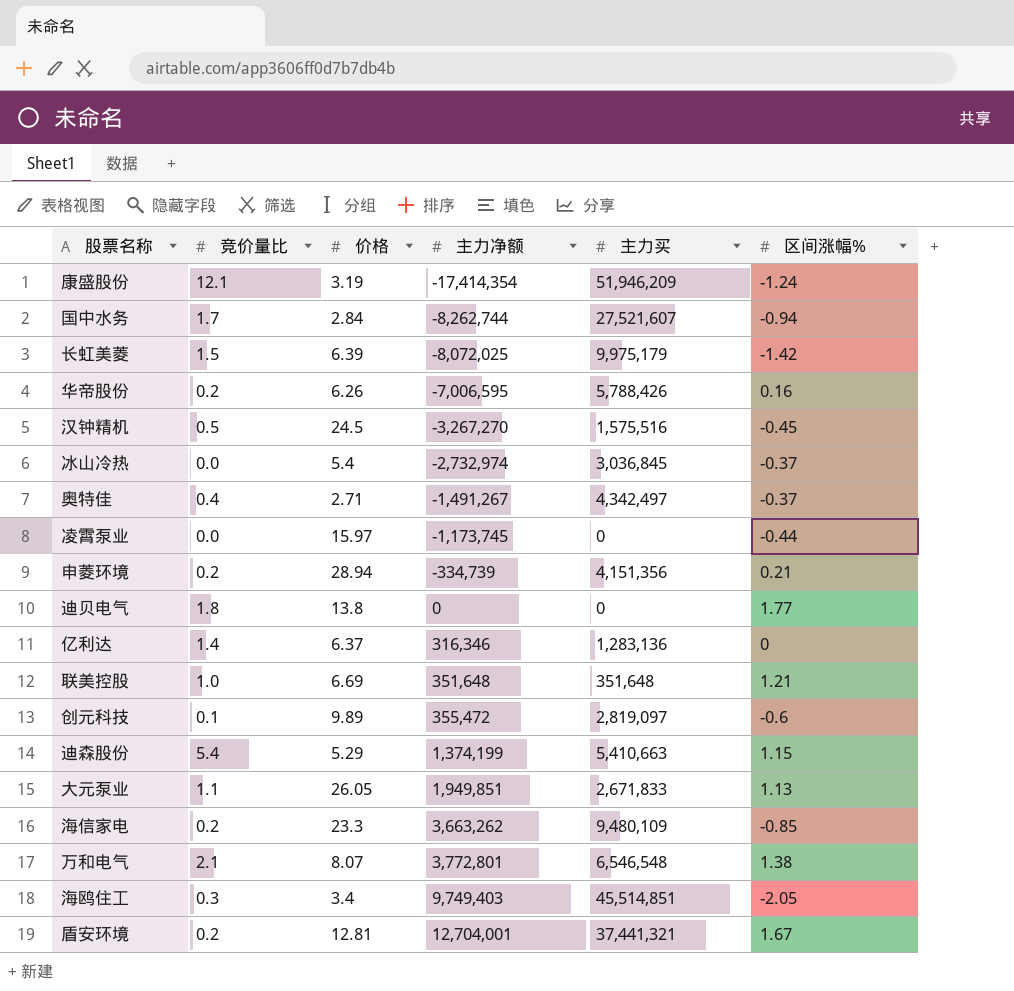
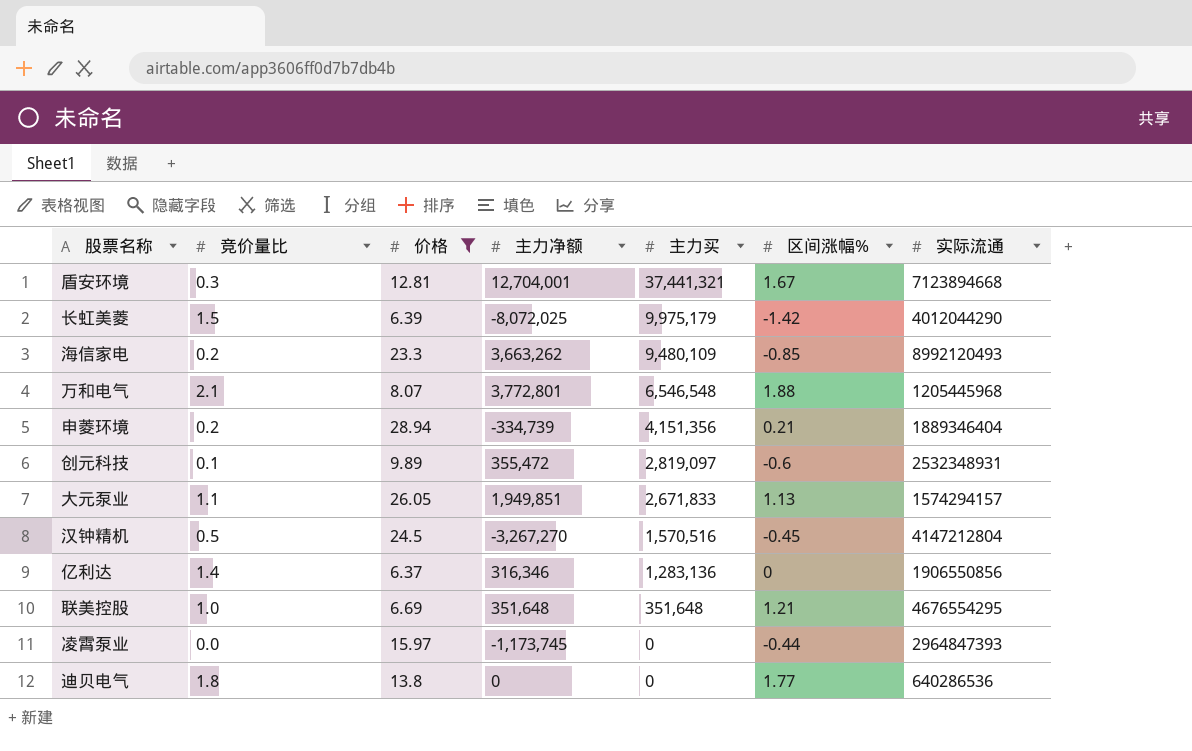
filter: none -> 价格 >= 6.37
row order: 主力净额 ascending -> 主力买 descending
column 实际流通 | position: none -> 7
盾安环境 | 竞价量比: 0.2 -> 0.3
万和电气 | 区间涨幅%: 1.38 -> 1.88
汉钟精机 | 主力买: 1,575,516 -> 1,570,516

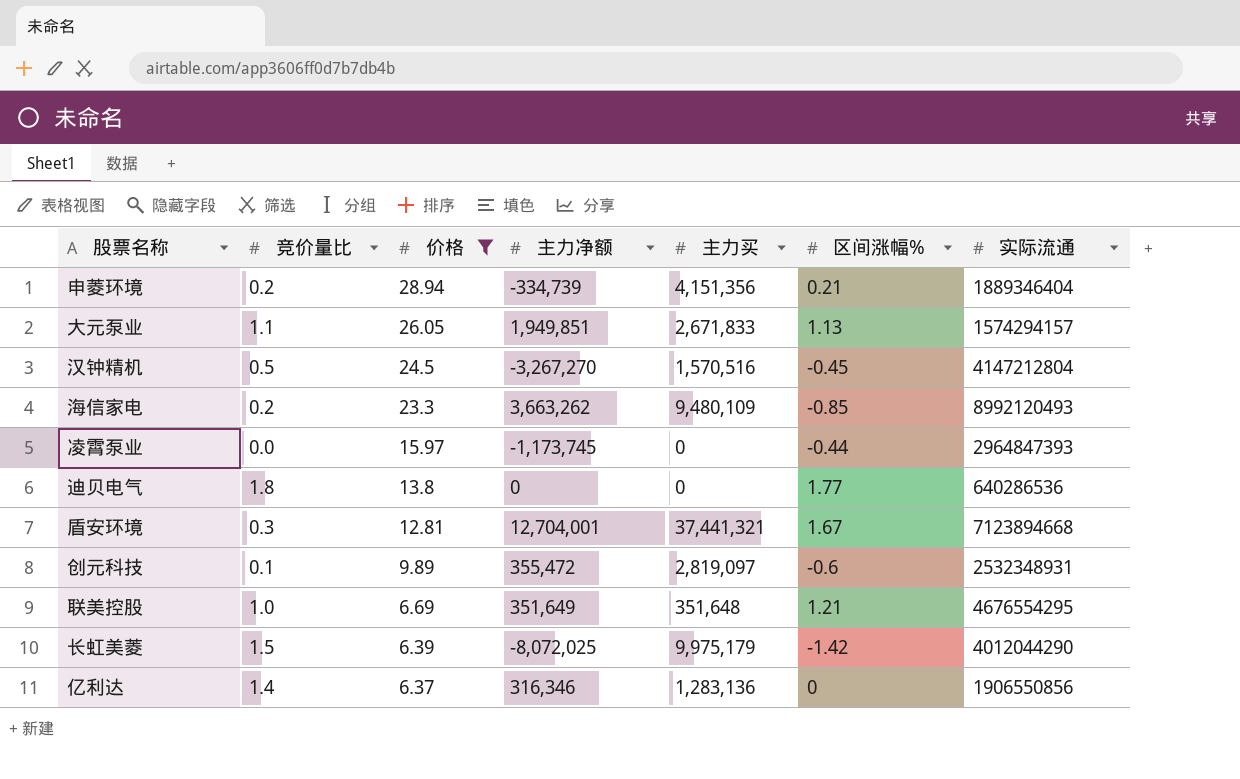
row order: 主力买 descending -> 价格 descending
row 万和电气: 2.1 | 8.07 | 3,772,801 | 6,546,548 | 1.88 | 1205445968 -> none
联美控股 | 主力净额: 351,648 -> 351,649

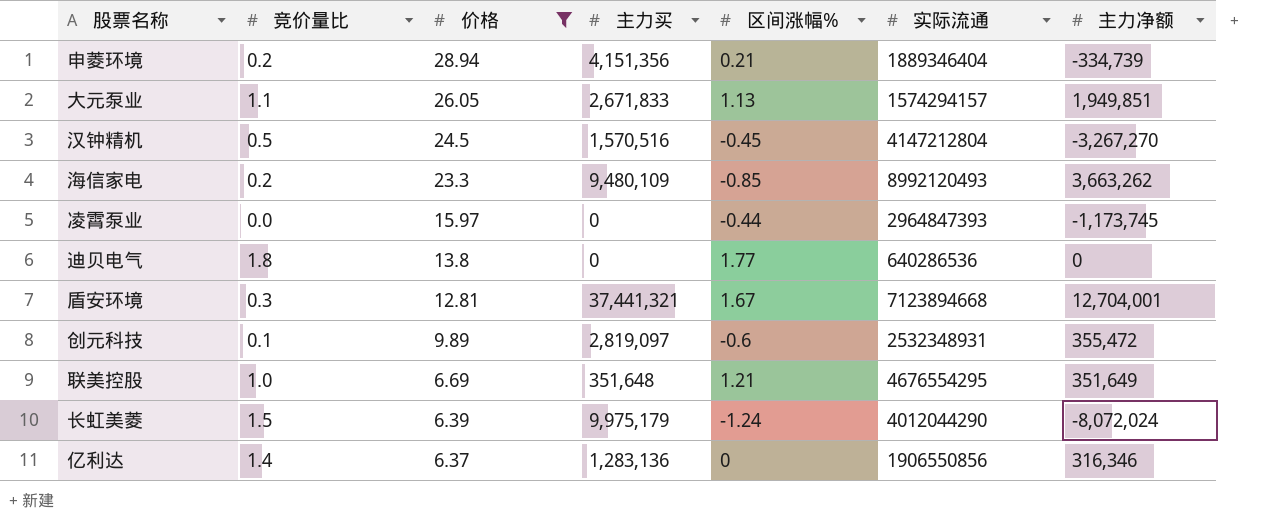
column 主力净额 | position: 4 -> 7
长虹美菱 | 区间涨幅%: -1.42 -> -1.24
长虹美菱 | 主力净额: -8,072,025 -> -8,072,024

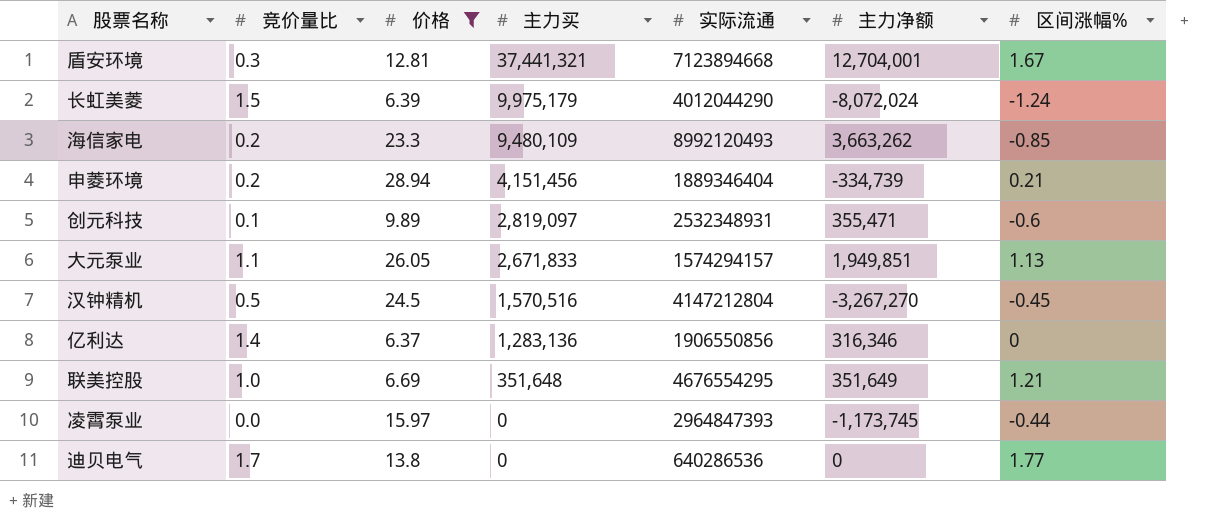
row order: 价格 descending -> 主力买 descending
column 区间涨幅% | position: 5 -> 7
申菱环境 | 主力买: 4,151,356 -> 4,151,456
创元科技 | 主力净额: 355,472 -> 355,471
迪贝电气 | 竞价量比: 1.8 -> 1.7

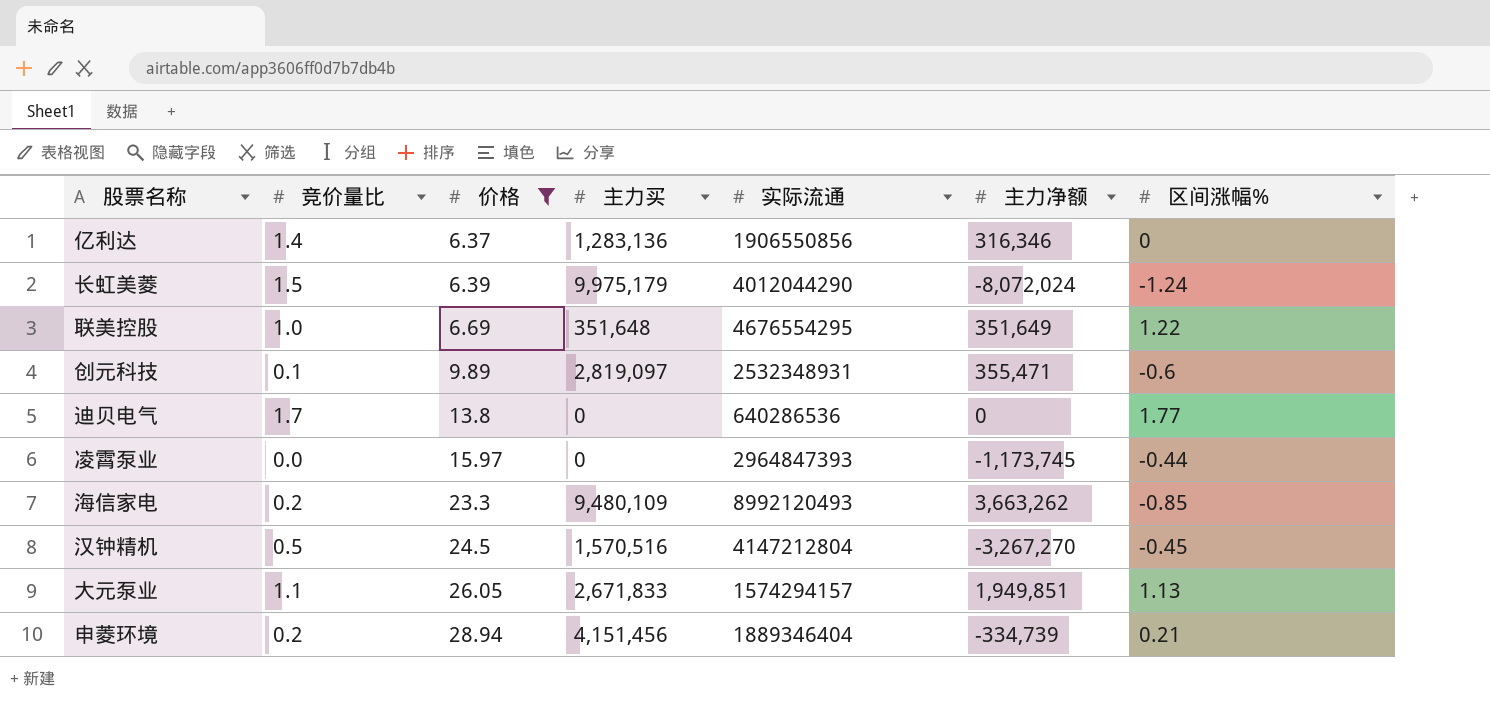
row order: 主力买 descending -> 价格 ascending
row 盾安环境: 0.3 | 12.81 | 37,441,321 | 7123894668 | 12,704,001 | 1.67 -> none
联美控股 | 区间涨幅%: 1.21 -> 1.22

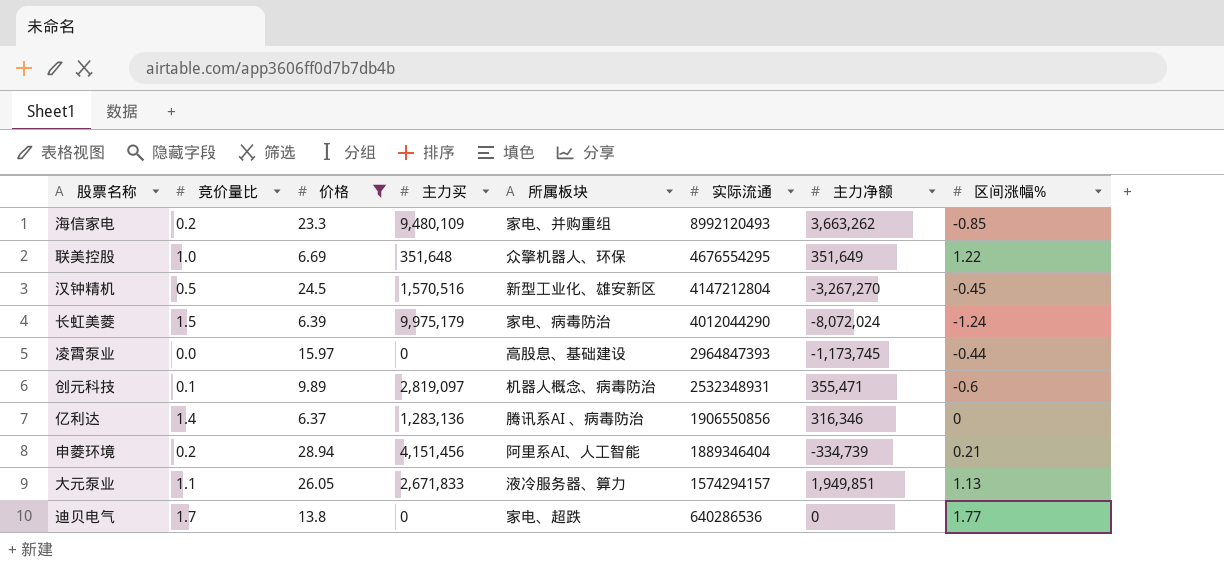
row order: 价格 ascending -> 实际流通 descending
column 所属板块 | position: none -> 5

